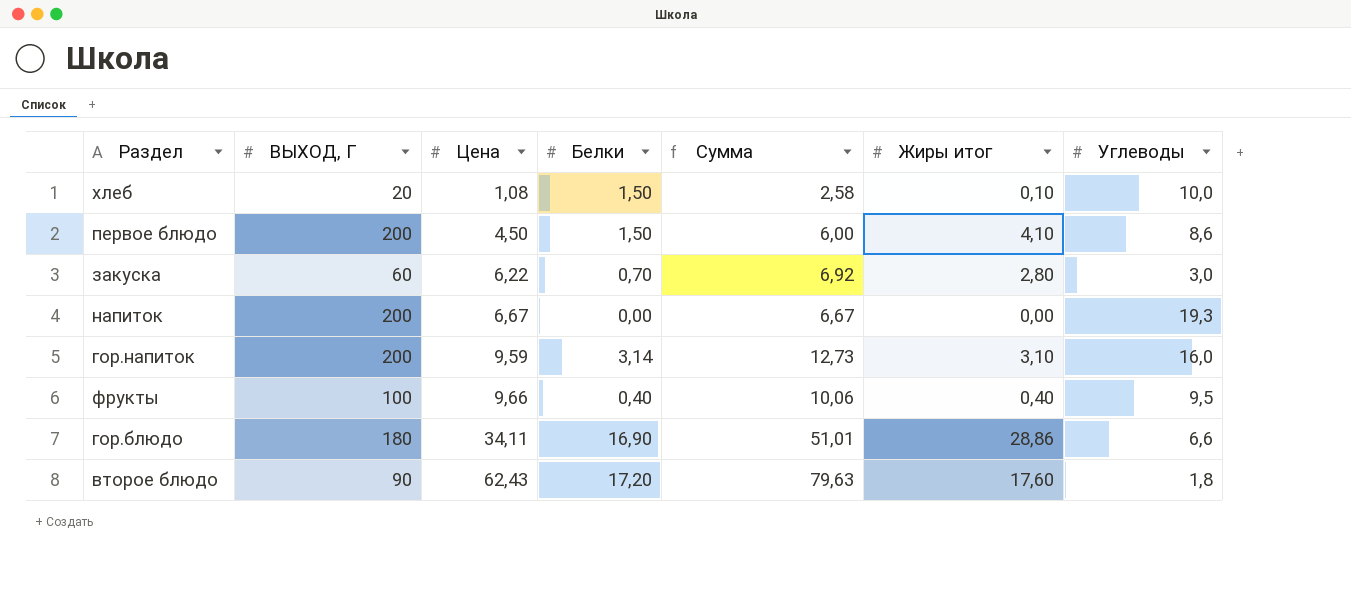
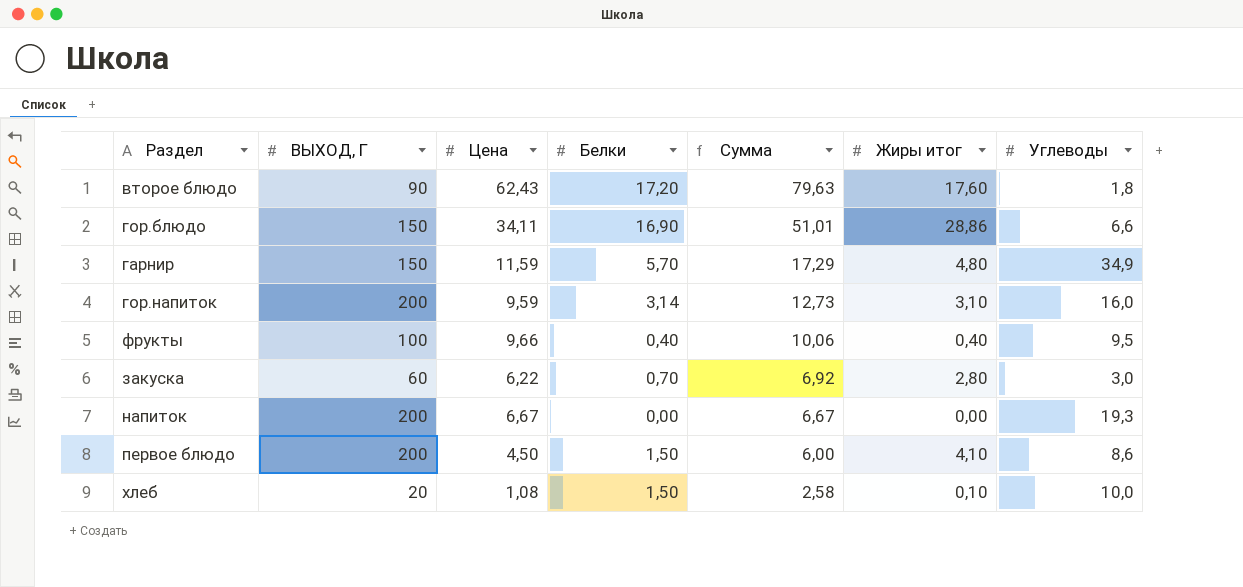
row order: Цена ascending -> Сумма descending
гор.блюдо | ВЫХОД, Г: 180 -> 150
row гарнир: none -> 150 | 11,59 | 5,70 | 17,29 | 4,80 | 34,9

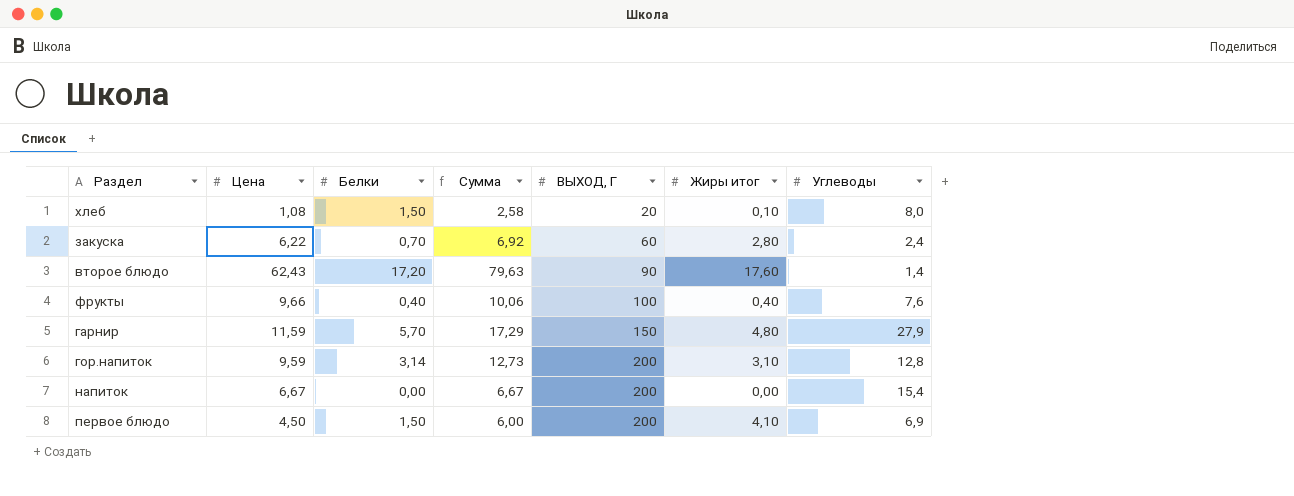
row order: Сумма descending -> ВЫХОД, Г ascending
column ВЫХОД, Г | position: 2 -> 5
row гор.блюдо: 150 | 34,11 | 16,90 | 51,01 | 28,86 | 6,6 -> none
хлеб | Углеводы: 10,0 -> 8,0
закуска | Углеводы: 3,0 -> 2,4
второе блюдо | Углеводы: 1,8 -> 1,4
фрукты | Углеводы: 9,5 -> 7,6
гарнир | Углеводы: 34,9 -> 27,9
гор.напиток | Углеводы: 16,0 -> 12,8
напиток | Углеводы: 19,3 -> 15,4
первое блюдо | Углеводы: 8,6 -> 6,9

